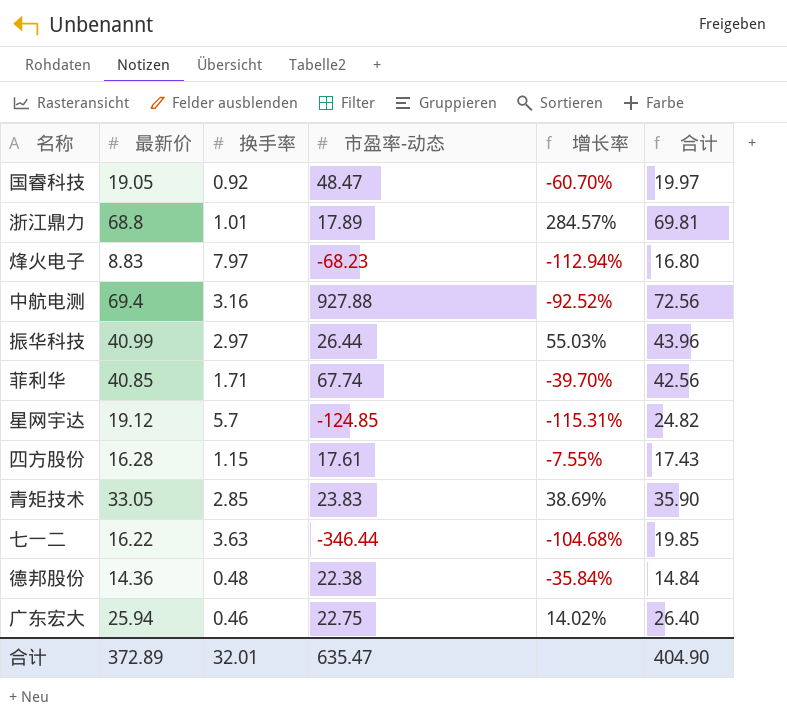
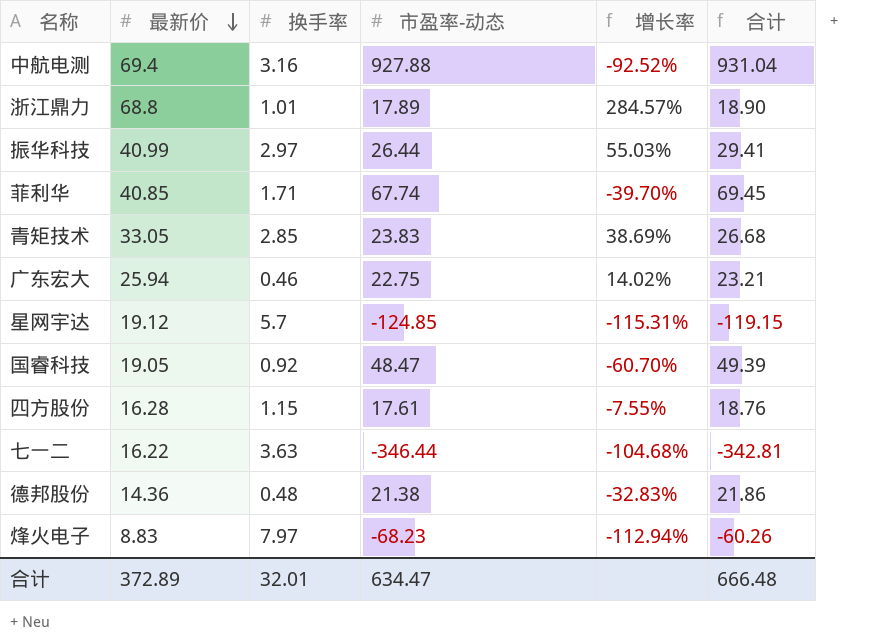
row order: none -> 最新价 descending
column 合计 | formula: [最新价] + [换手率] -> [换手率] + [市盈率-动态]
德邦股份 | 市盈率-动态: 22.38 -> 21.38
德邦股份 | 增长率: -35.84% -> -32.83%
合计 | 市盈率-动态: 635.47 -> 634.47
合计 | 合计: 404.90 -> 666.48

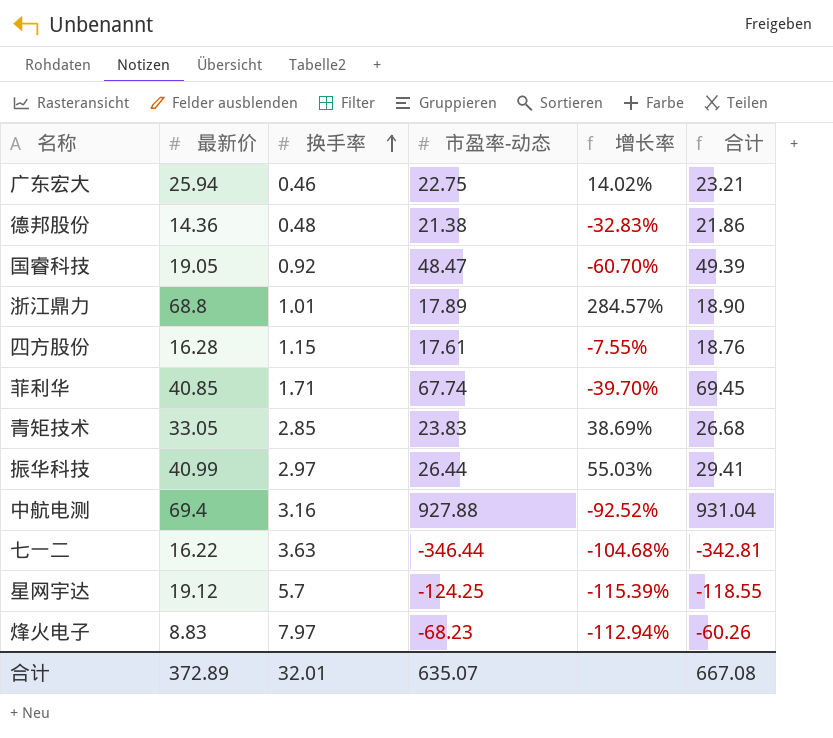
row order: 最新价 descending -> 换手率 ascending
星网宇达 | 市盈率-动态: -124.85 -> -124.25
星网宇达 | 增长率: -115.31% -> -115.39%
星网宇达 | 合计: -119.15 -> -118.55
合计 | 市盈率-动态: 634.47 -> 635.07
合计 | 合计: 666.48 -> 667.08

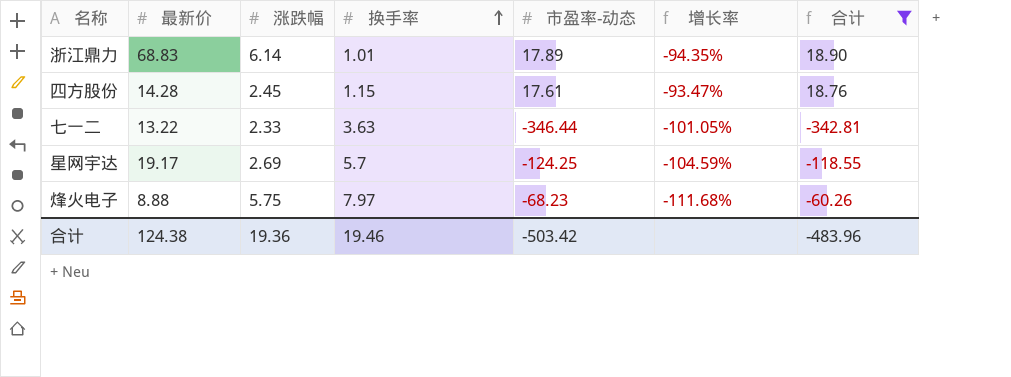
filter: none -> 合计 <= 18.90
column 涨跌幅 | position: none -> 3
column 增长率 | formula: ([最新价] - [市盈率-动态]) / [市盈率-动态] -> ([换手率] - [市盈率-动态]) / [市盈率-动态]
浙江鼎力 | 最新价: 68.8 -> 68.83
四方股份 | 最新价: 16.28 -> 14.28
七一二 | 最新价: 16.22 -> 13.22
星网宇达 | 最新价: 19.12 -> 19.17
烽火电子 | 最新价: 8.83 -> 8.88
合计 | 最新价: 372.89 -> 124.38
合计 | 换手率: 32.01 -> 19.46
合计 | 市盈率-动态: 635.07 -> -503.42
合计 | 合计: 667.08 -> -483.96

